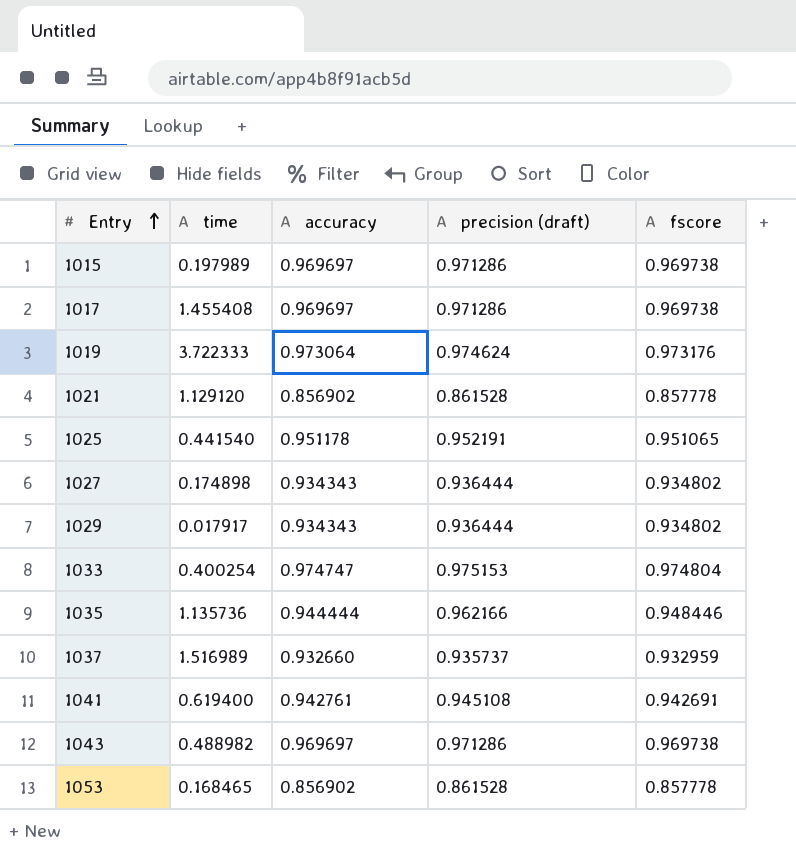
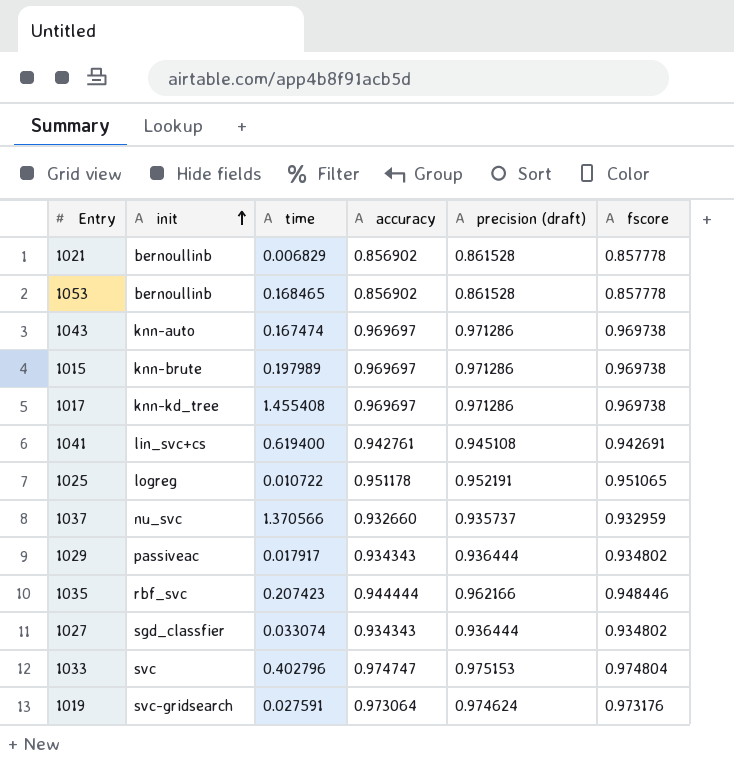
row order: Entry ascending -> init ascending
column init | position: none -> 2
1021 | time: 1.129120 -> 0.006829
1043 | time: 0.488982 -> 0.167474
1025 | time: 0.441540 -> 0.010722
1037 | time: 1.516989 -> 1.370566
1035 | time: 1.135736 -> 0.207423
1027 | time: 0.174898 -> 0.033074
1033 | time: 0.400254 -> 0.402796
1019 | time: 3.722333 -> 0.027591

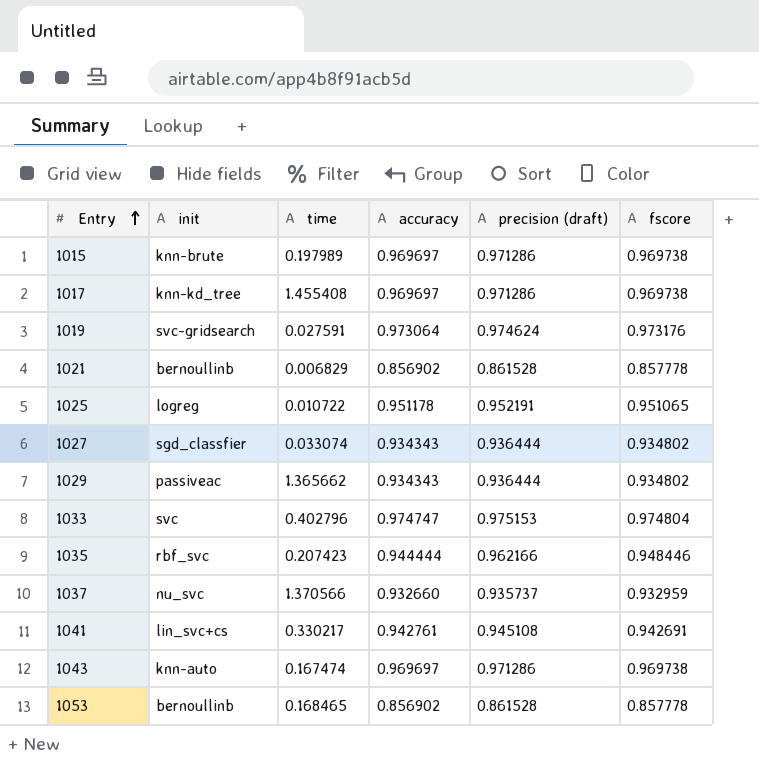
row order: init ascending -> Entry ascending
1029 | time: 0.017917 -> 1.365662
1041 | time: 0.619400 -> 0.330217

